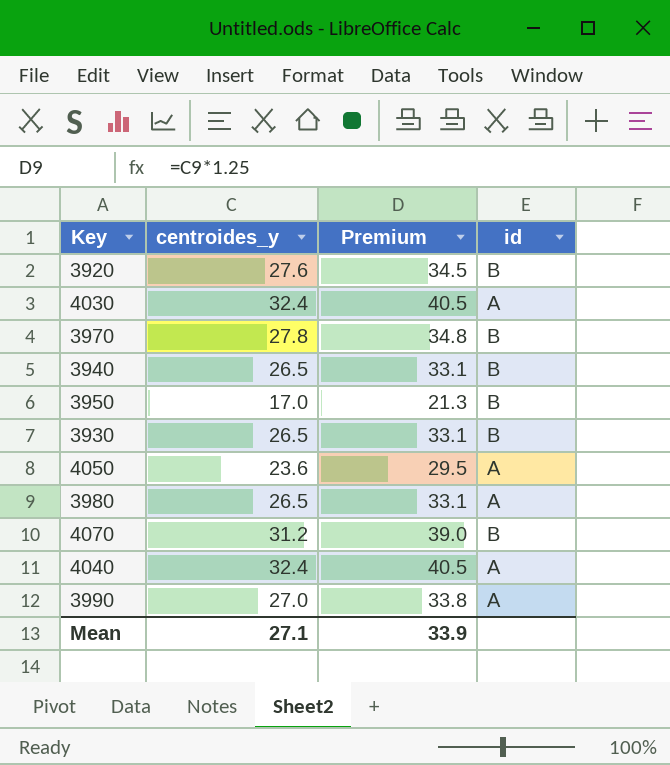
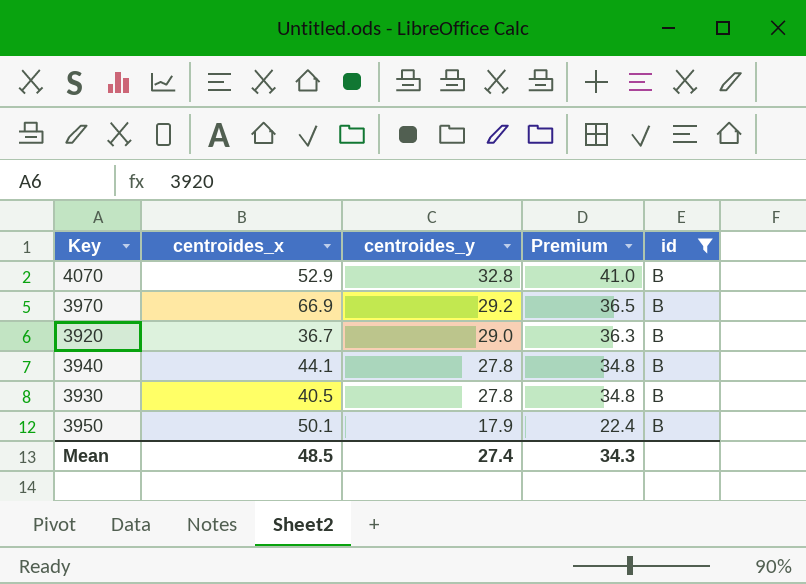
filter: none -> id = B
row order: none -> centroides_y descending
column centroides_x | position: none -> 2
4070 | centroides_y: 31.2 -> 32.8
4070 | Premium: 39.0 -> 41.0
3970 | centroides_y: 27.8 -> 29.2
3970 | Premium: 34.8 -> 36.5
3920 | centroides_y: 27.6 -> 29.0
3920 | Premium: 34.5 -> 36.3
3940 | centroides_y: 26.5 -> 27.8
3940 | Premium: 33.1 -> 34.8
3930 | centroides_y: 26.5 -> 27.8
3930 | Premium: 33.1 -> 34.8
3950 | centroides_y: 17.0 -> 17.9
3950 | Premium: 21.3 -> 22.4
Mean | centroides_y: 27.1 -> 27.4
Mean | Premium: 33.9 -> 34.3

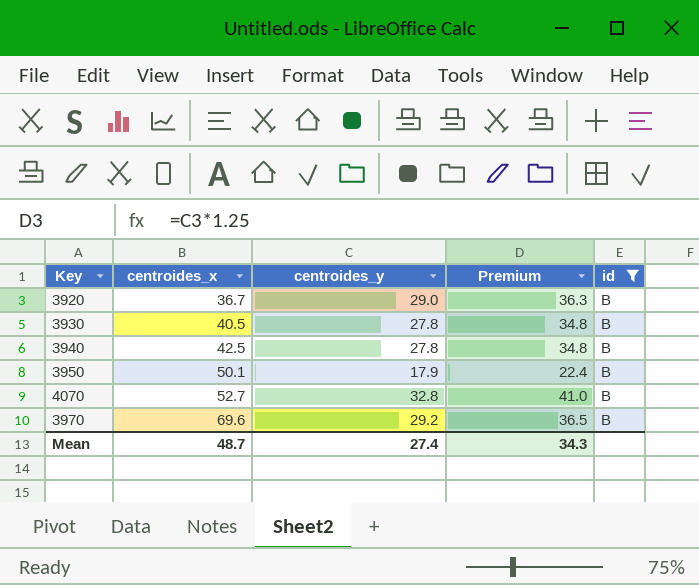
row order: centroides_y descending -> centroides_x ascending
3940 | centroides_x: 44.1 -> 42.5
4070 | centroides_x: 52.9 -> 52.7
3970 | centroides_x: 66.9 -> 69.6
Mean | centroides_x: 48.5 -> 48.7

